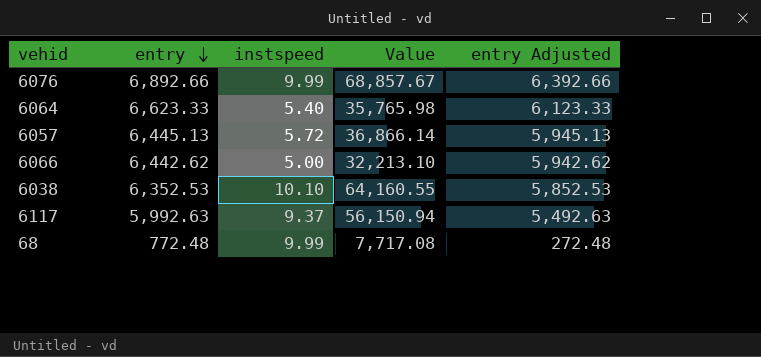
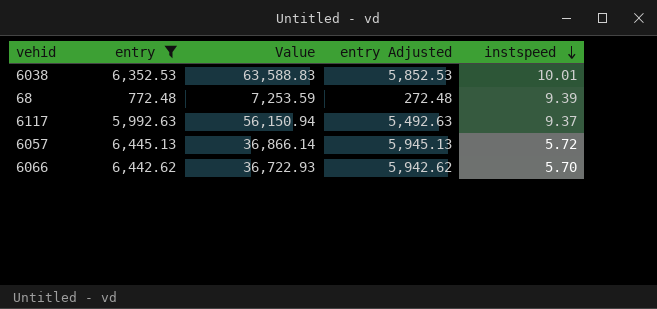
filter: none -> entry <= 6,445.13
row order: entry descending -> instspeed descending
column instspeed | position: 3 -> 5
6038 | Value: 64,160.55 -> 63,588.83
6038 | instspeed: 10.10 -> 10.01
68 | Value: 7,717.08 -> 7,253.59
68 | instspeed: 9.99 -> 9.39
6066 | Value: 32,213.10 -> 36,722.93
6066 | instspeed: 5.00 -> 5.70

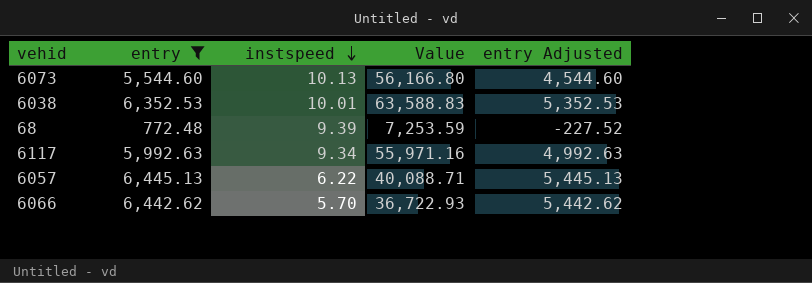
column instspeed | position: 5 -> 3
column entry Adjusted | formula: [entry] - 500 -> [entry] - 1000
row 6073: none -> 5,544.60 | 10.13 | 56,166.80 | 4,544.60
6117 | instspeed: 9.37 -> 9.34
6117 | Value: 56,150.94 -> 55,971.16
6057 | instspeed: 5.72 -> 6.22
6057 | Value: 36,866.14 -> 40,088.71

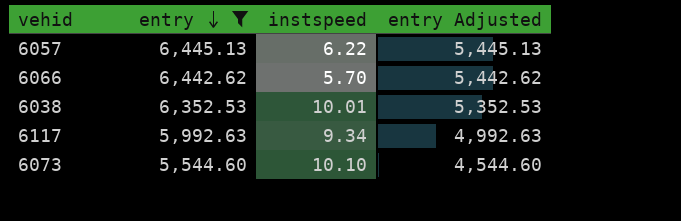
row order: instspeed descending -> entry descending
column Value | formula: [entry] * [instspeed] -> none
row 68: 772.48 | 9.39 | 7,253.59 | -227.52 -> none
6073 | instspeed: 10.13 -> 10.10

